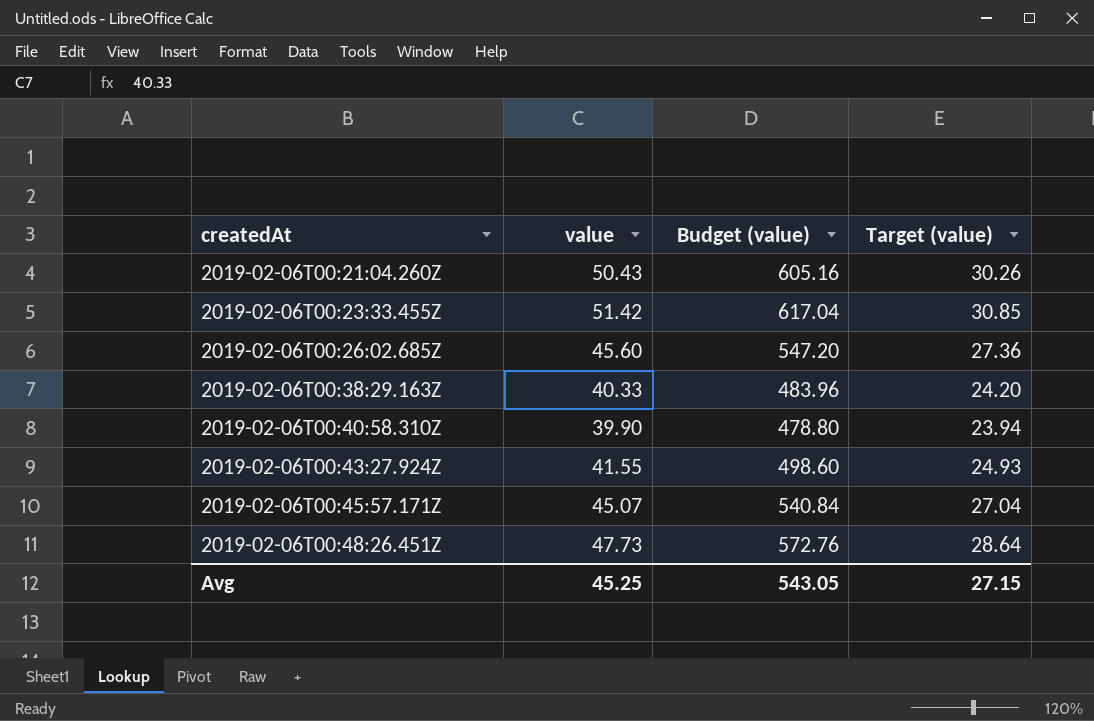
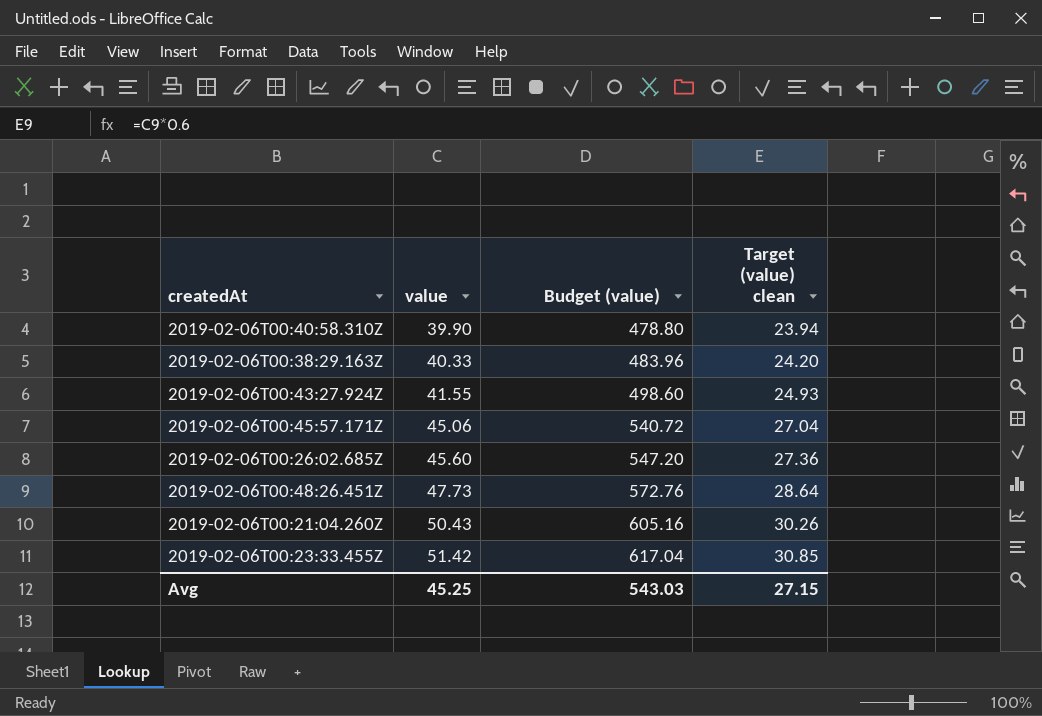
row order: createdAt ascending -> value ascending
column name: Target (value) -> Target (value) clean
2019-02-06T00:45:57.171Z | value: 45.07 -> 45.06
2019-02-06T00:45:57.171Z | Budget (value): 540.84 -> 540.72
Avg | Budget (value): 543.05 -> 543.03

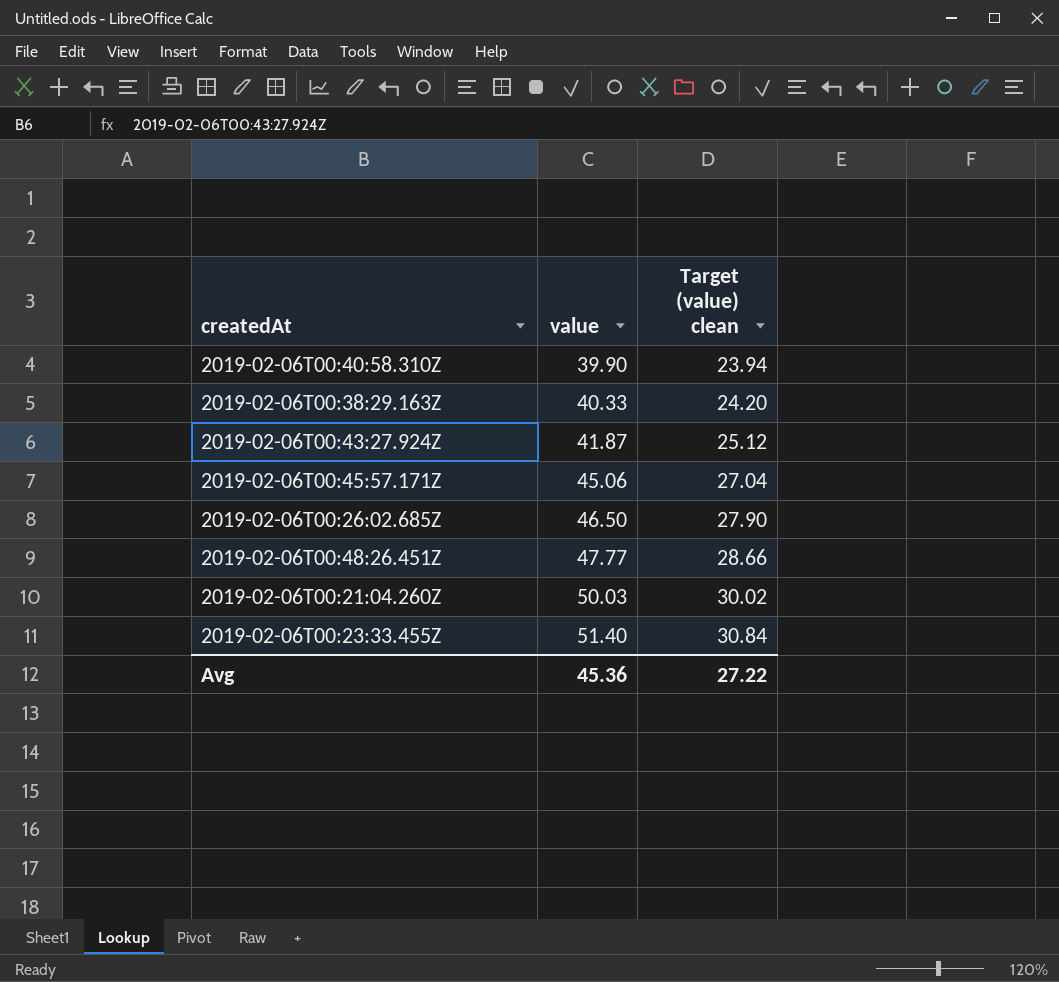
column Budget (value) | formula: [value] * 12 -> none
2019-02-06T00:43:27.924Z | value: 41.55 -> 41.87
2019-02-06T00:43:27.924Z | Target (value) clean: 24.93 -> 25.12
2019-02-06T00:26:02.685Z | value: 45.60 -> 46.50
2019-02-06T00:26:02.685Z | Target (value) clean: 27.36 -> 27.90
2019-02-06T00:48:26.451Z | value: 47.73 -> 47.77
2019-02-06T00:48:26.451Z | Target (value) clean: 28.64 -> 28.66
2019-02-06T00:21:04.260Z | value: 50.43 -> 50.03
2019-02-06T00:21:04.260Z | Target (value) clean: 30.26 -> 30.02
2019-02-06T00:23:33.455Z | value: 51.42 -> 51.40
2019-02-06T00:23:33.455Z | Target (value) clean: 30.85 -> 30.84
Avg | value: 45.25 -> 45.36
Avg | Target (value) clean: 27.15 -> 27.22

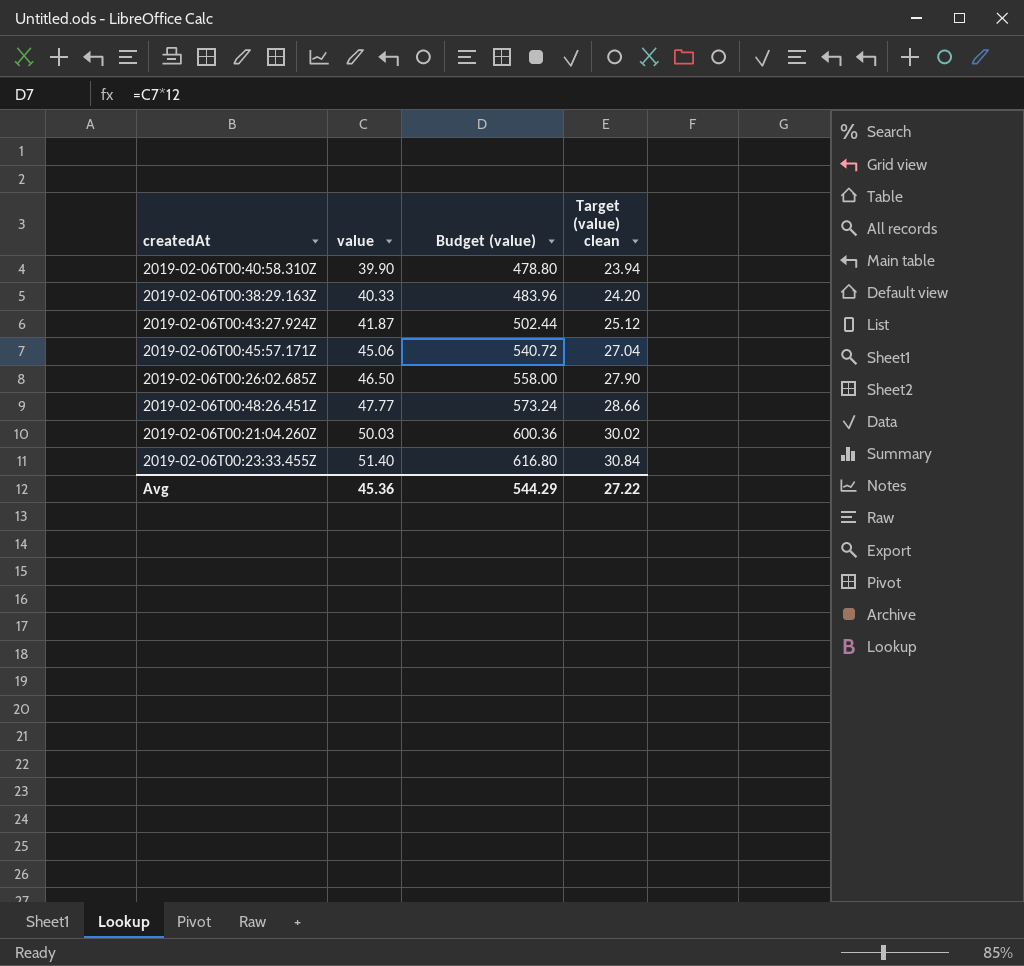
column Budget (value) | formula: none -> [value] * 12

